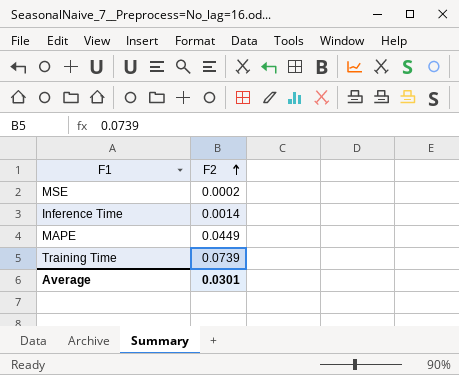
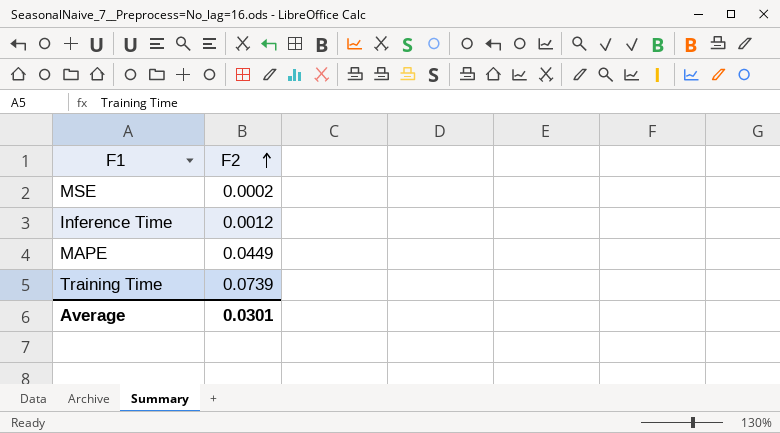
Inference Time | F2: 0.0014 -> 0.0012

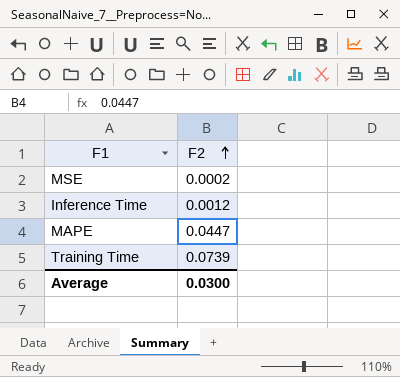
MAPE | F2: 0.0449 -> 0.0447
Average | F2: 0.0301 -> 0.0300

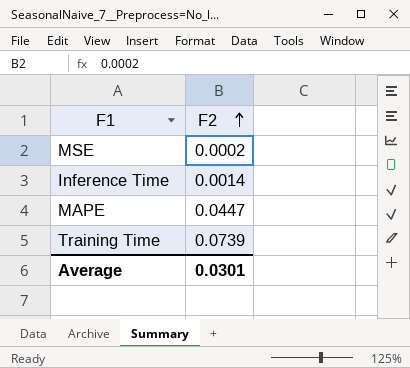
Inference Time | F2: 0.0012 -> 0.0014
Average | F2: 0.0300 -> 0.0301

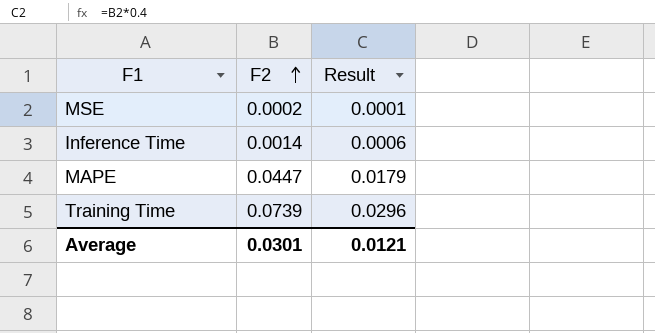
column Result | formula: none -> [F2] * 0.4

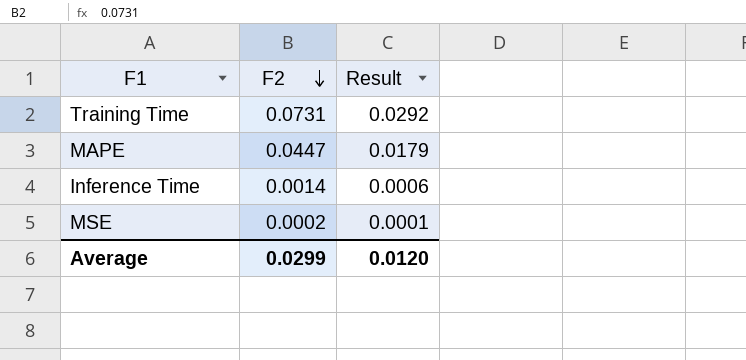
row order: F2 ascending -> F2 descending
Training Time | F2: 0.0739 -> 0.0731
Training Time | Result: 0.0296 -> 0.0292
Average | F2: 0.0301 -> 0.0299
Average | Result: 0.0121 -> 0.0120

